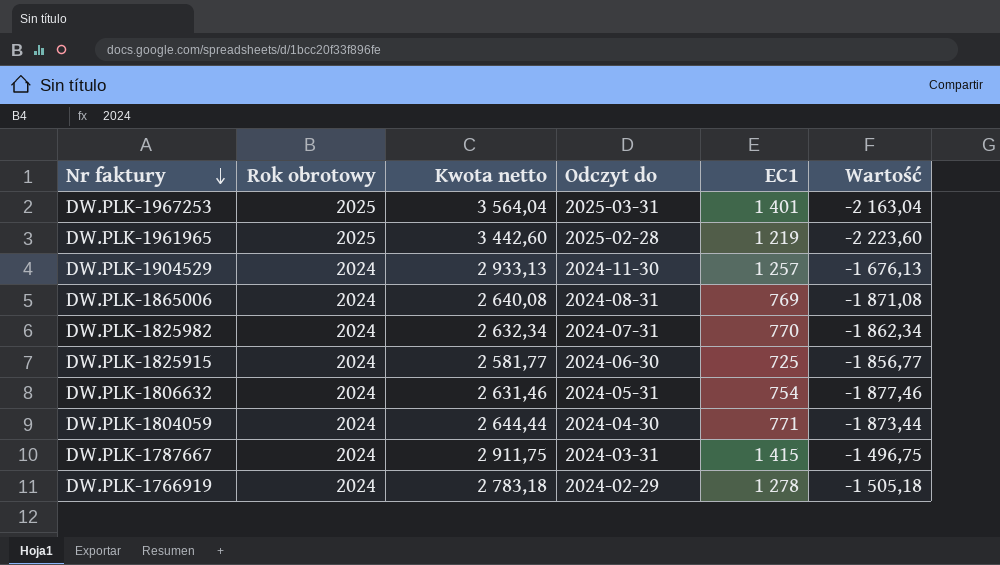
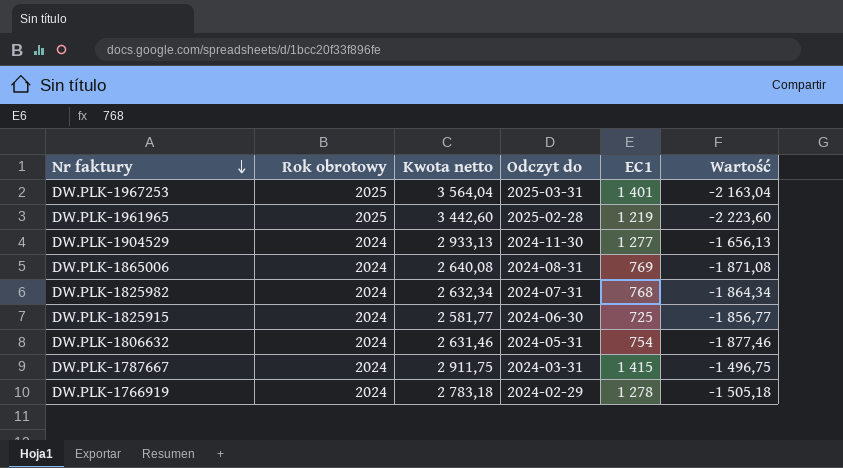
row DW.PLK-1804059: 2024 | 2 644,44 | 2024-04-30 | 771 | -1 873,44 -> none
DW.PLK-1904529 | EC1: 1 257 -> 1 277
DW.PLK-1904529 | Wartość: -1 676,13 -> -1 656,13
DW.PLK-1825982 | EC1: 770 -> 768
DW.PLK-1825982 | Wartość: -1 862,34 -> -1 864,34

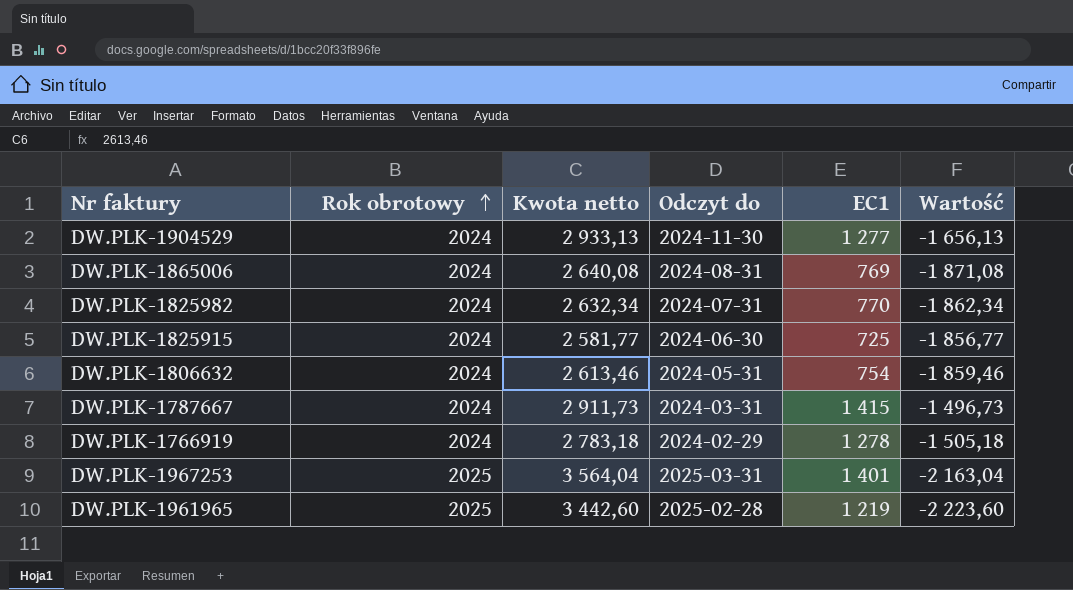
row order: Nr faktury descending -> Rok obrotowy ascending
DW.PLK-1825982 | EC1: 768 -> 770
DW.PLK-1825982 | Wartość: -1 864,34 -> -1 862,34
DW.PLK-1806632 | Kwota netto: 2 631,46 -> 2 613,46
DW.PLK-1806632 | Wartość: -1 877,46 -> -1 859,46
DW.PLK-1787667 | Kwota netto: 2 911,75 -> 2 911,73
DW.PLK-1787667 | Wartość: -1 496,75 -> -1 496,73

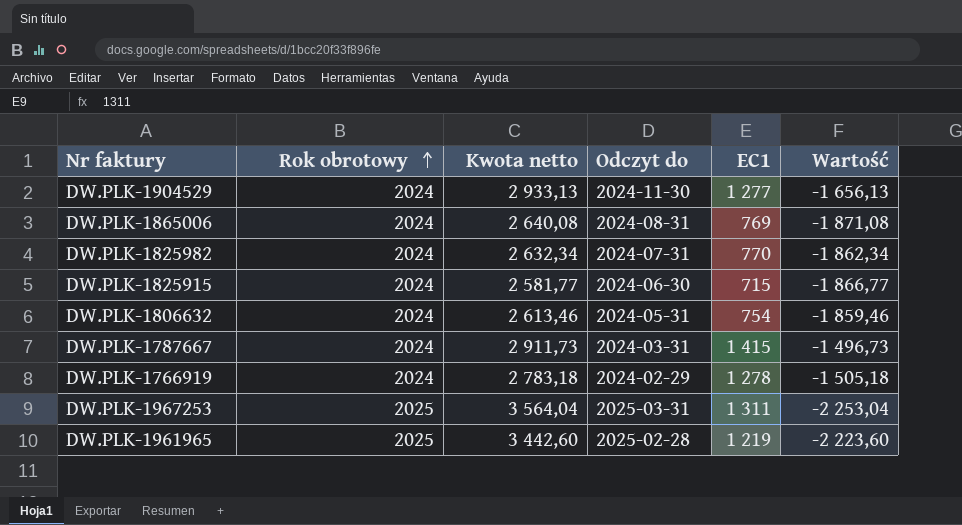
DW.PLK-1825915 | EC1: 725 -> 715
DW.PLK-1825915 | Wartość: -1 856,77 -> -1 866,77
DW.PLK-1967253 | EC1: 1 401 -> 1 311
DW.PLK-1967253 | Wartość: -2 163,04 -> -2 253,04

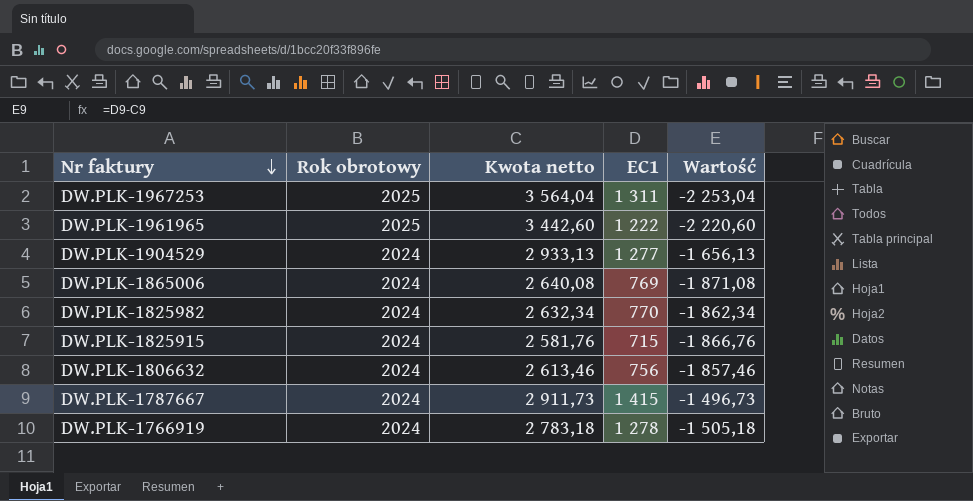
row order: Rok obrotowy ascending -> Nr faktury descending
column Odczyt do | position: 4 -> none
DW.PLK-1961965 | EC1: 1 219 -> 1 222
DW.PLK-1961965 | Wartość: -2 223,60 -> -2 220,60
DW.PLK-1825915 | Kwota netto: 2 581,77 -> 2 581,76
DW.PLK-1825915 | Wartość: -1 866,77 -> -1 866,76
DW.PLK-1806632 | EC1: 754 -> 756
DW.PLK-1806632 | Wartość: -1 859,46 -> -1 857,46

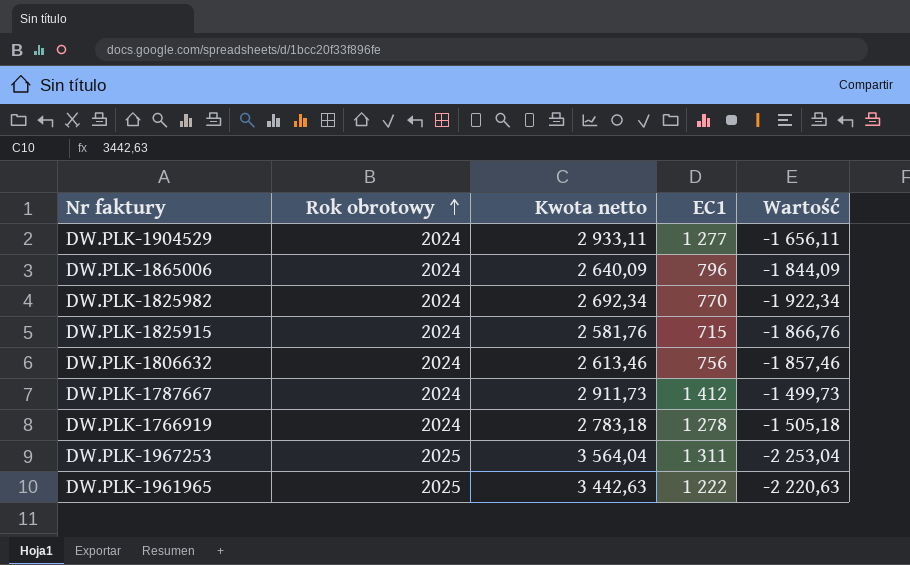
row order: Nr faktury descending -> Rok obrotowy ascending
DW.PLK-1904529 | Kwota netto: 2 933,13 -> 2 933,11
DW.PLK-1904529 | Wartość: -1 656,13 -> -1 656,11
DW.PLK-1865006 | Kwota netto: 2 640,08 -> 2 640,09
DW.PLK-1865006 | EC1: 769 -> 796
DW.PLK-1865006 | Wartość: -1 871,08 -> -1 844,09
DW.PLK-1825982 | Kwota netto: 2 632,34 -> 2 692,34
DW.PLK-1825982 | Wartość: -1 862,34 -> -1 922,34
DW.PLK-1787667 | EC1: 1 415 -> 1 412
DW.PLK-1787667 | Wartość: -1 496,73 -> -1 499,73
DW.PLK-1961965 | Kwota netto: 3 442,60 -> 3 442,63
DW.PLK-1961965 | Wartość: -2 220,60 -> -2 220,63

